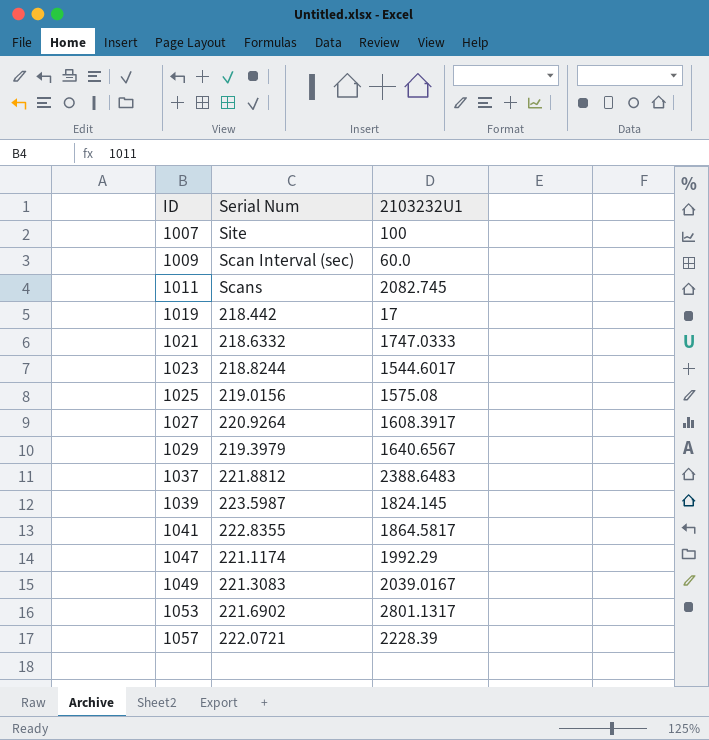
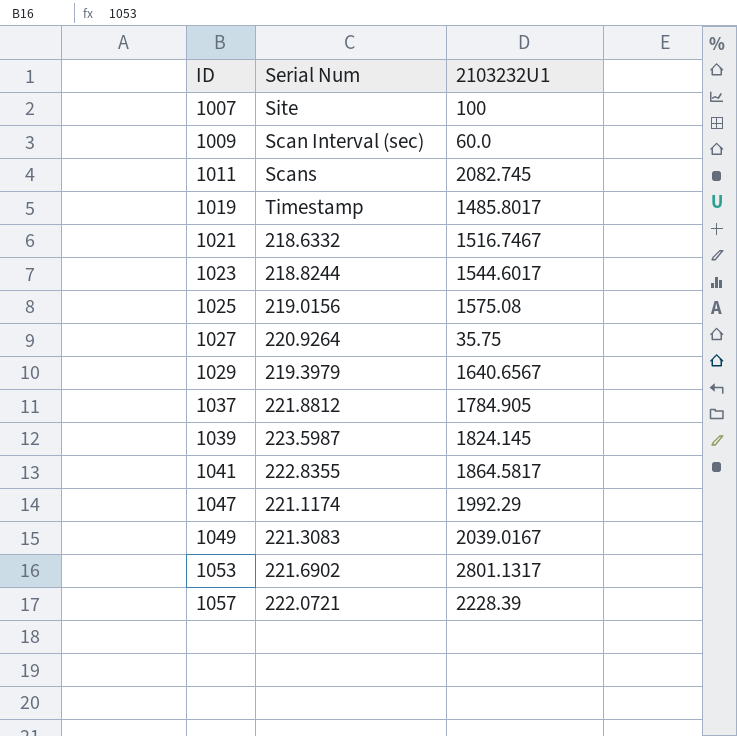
1019 | Serial Num: 218.442 -> Timestamp
1019 | 2103232U1: 17 -> 1485.8017
1021 | 2103232U1: 1747.0333 -> 1516.7467
1027 | 2103232U1: 1608.3917 -> 35.75
1037 | 2103232U1: 2388.6483 -> 1784.905

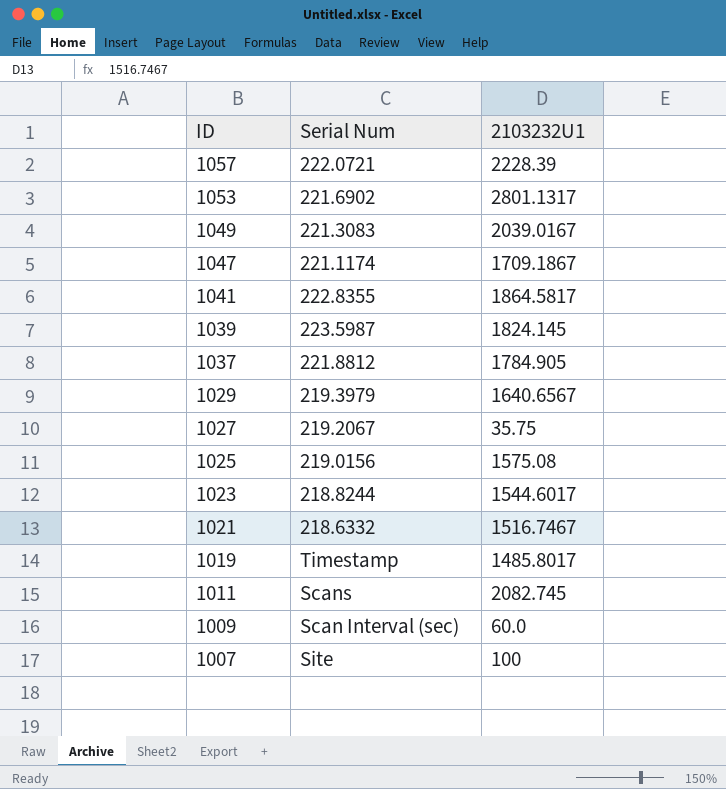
row order: ID ascending -> ID descending
1047 | 2103232U1: 1992.29 -> 1709.1867
1027 | Serial Num: 220.9264 -> 219.2067

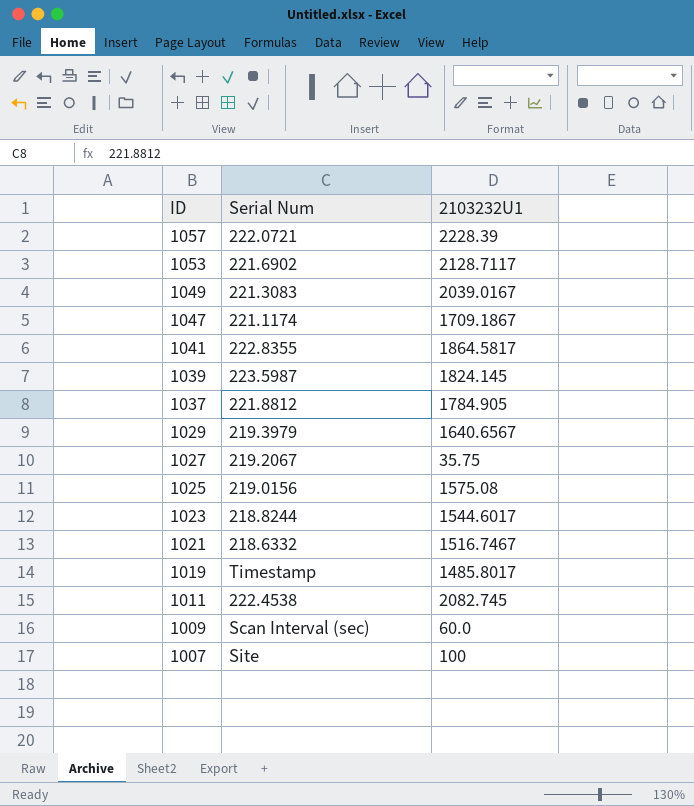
1053 | 2103232U1: 2801.1317 -> 2128.7117
1011 | Serial Num: Scans -> 222.4538

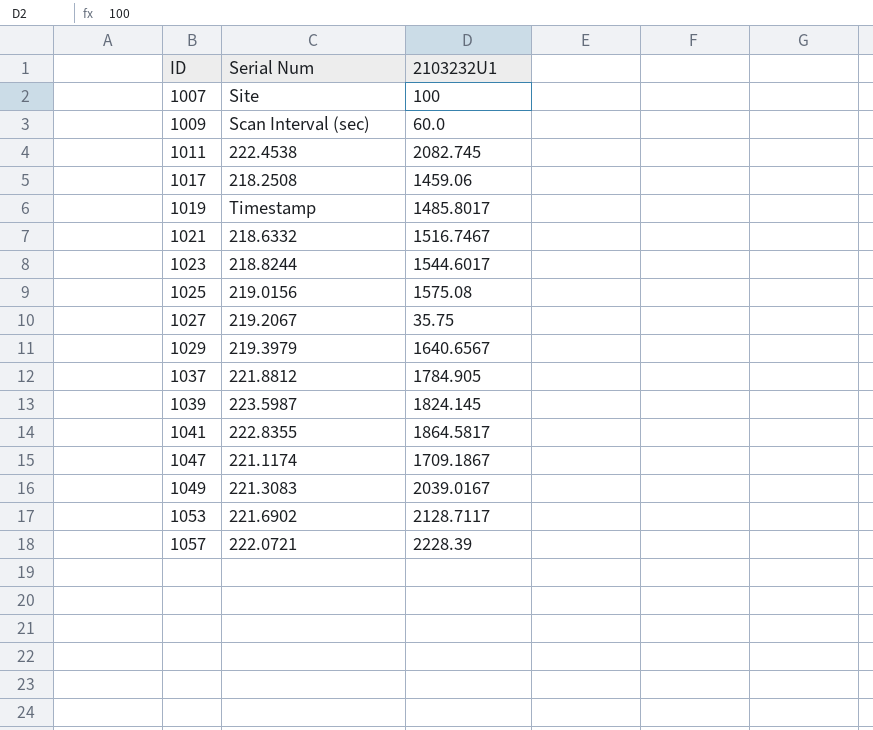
row order: ID descending -> ID ascending
row 1017: none -> 218.2508 | 1459.06

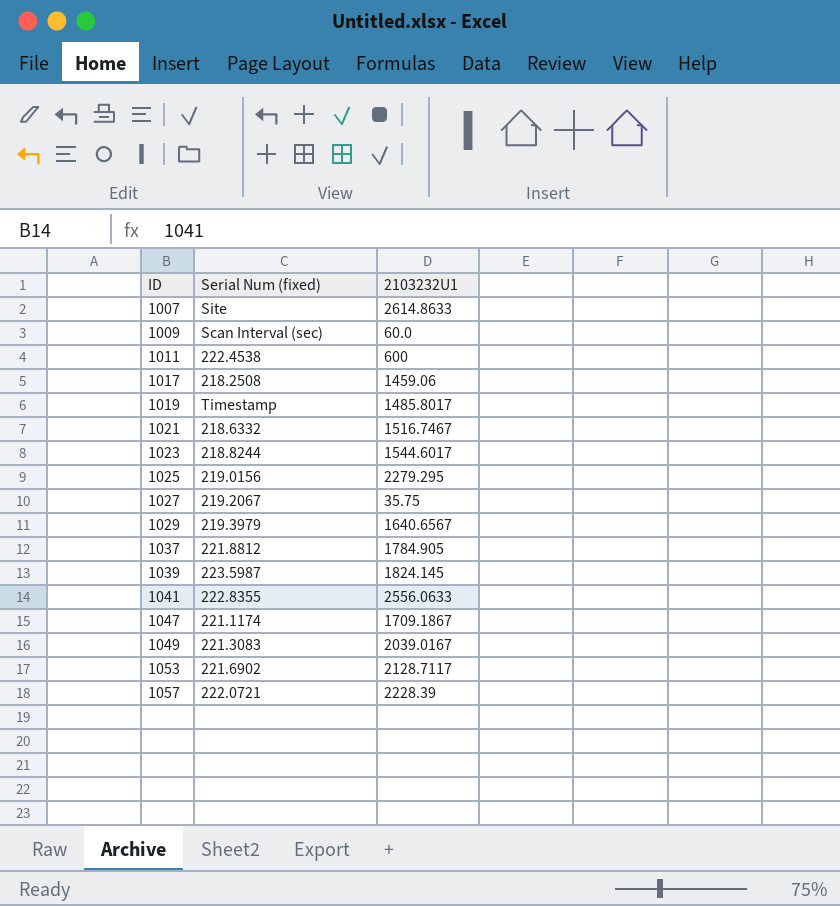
column name: Serial Num -> Serial Num (fixed)
1007 | 2103232U1: 100 -> 2614.8633
1011 | 2103232U1: 2082.745 -> 600
1025 | 2103232U1: 1575.08 -> 2279.295
1041 | 2103232U1: 1864.5817 -> 2556.0633

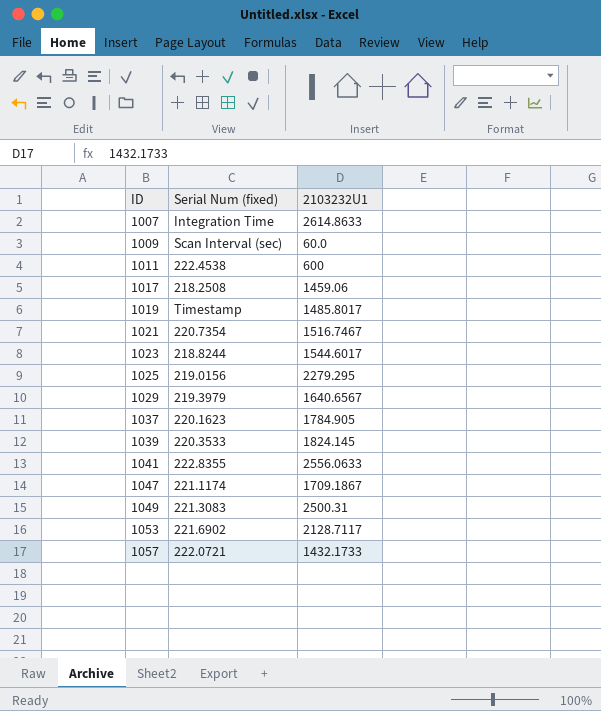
row 1027: 219.2067 | 35.75 -> none
1007 | Serial Num (fixed): Site -> Integration Time
1021 | Serial Num (fixed): 218.6332 -> 220.7354
1037 | Serial Num (fixed): 221.8812 -> 220.1623
1039 | Serial Num (fixed): 223.5987 -> 220.3533
1049 | 2103232U1: 2039.0167 -> 2500.31
1057 | 2103232U1: 2228.39 -> 1432.1733

